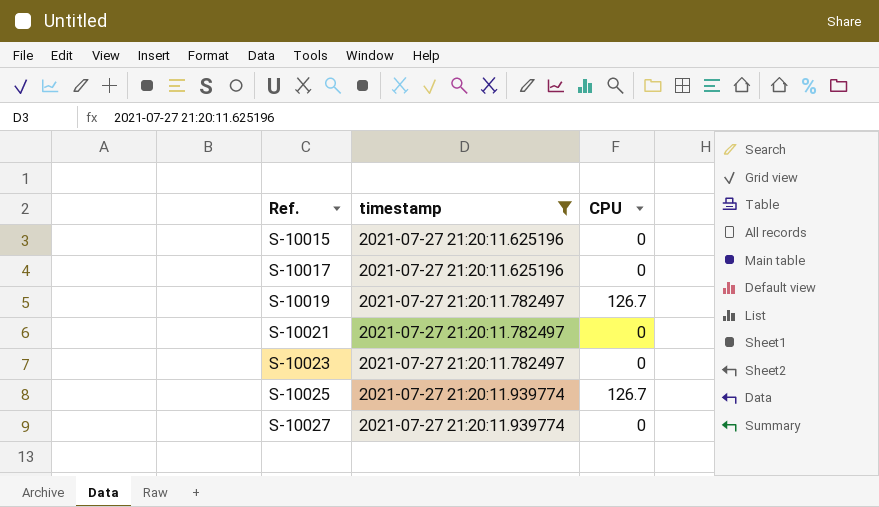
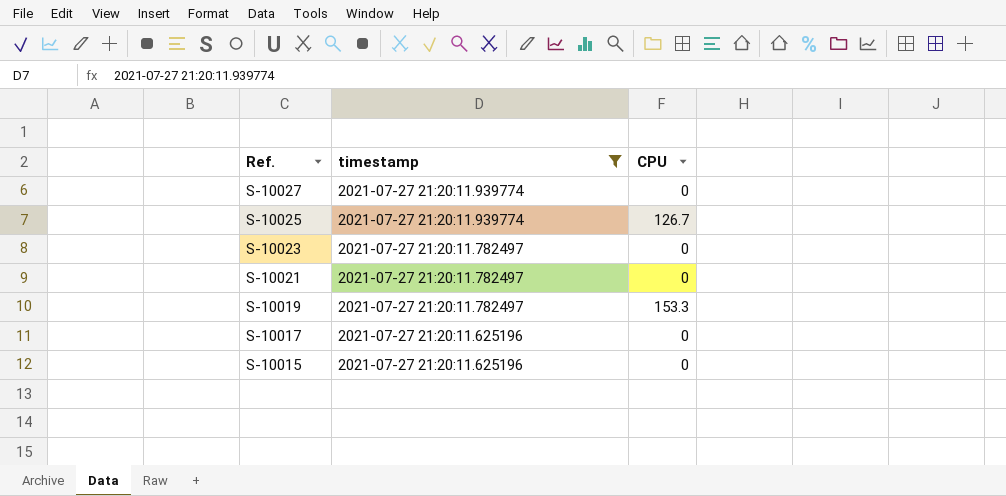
row order: Ref. ascending -> Ref. descending
S-10019 | CPU: 126.7 -> 153.3

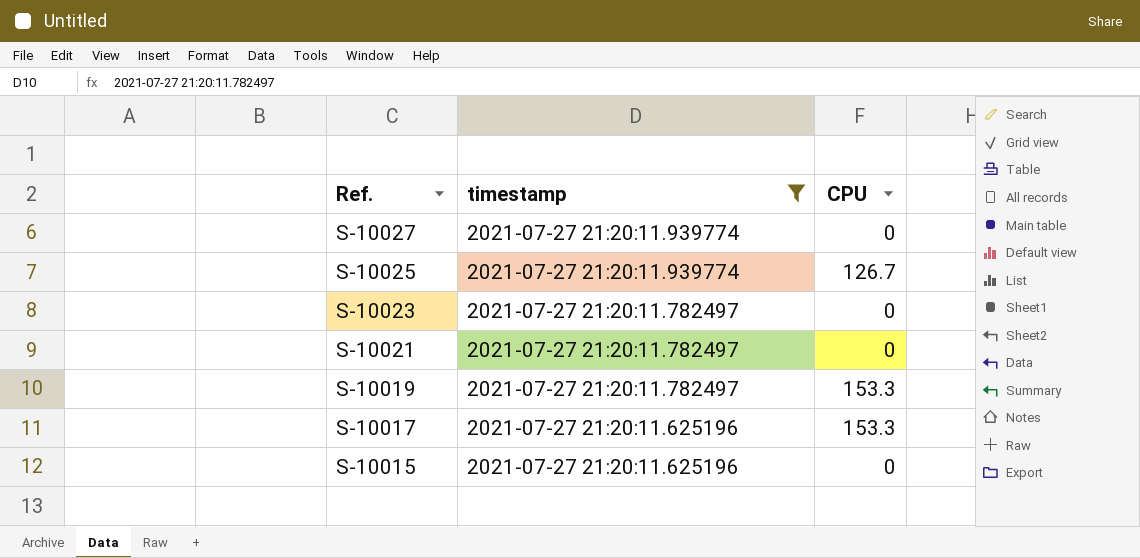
S-10017 | CPU: 0 -> 153.3

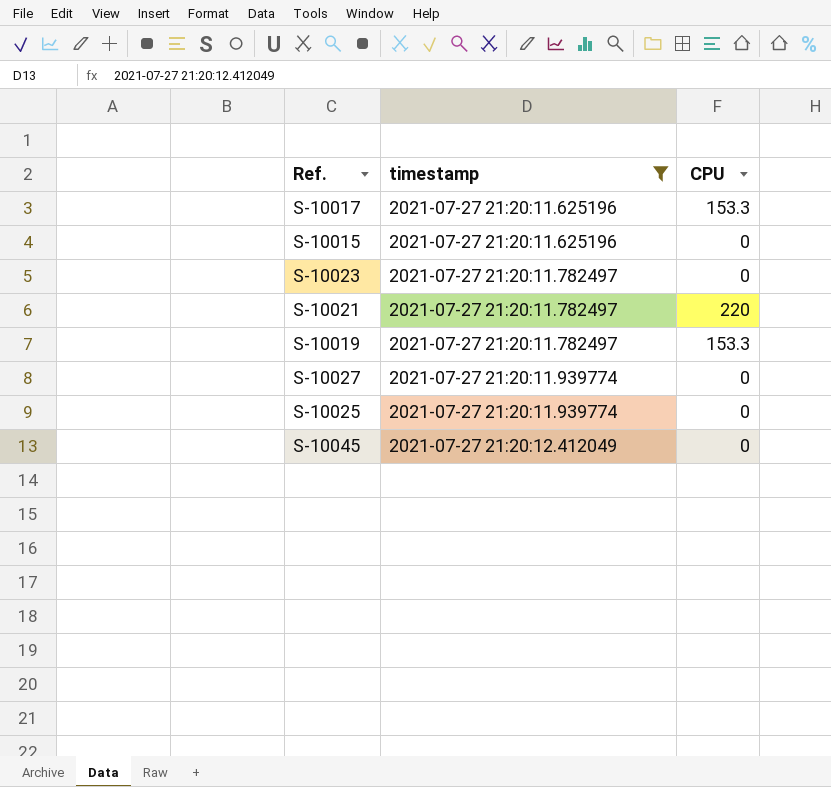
row order: Ref. descending -> timestamp ascending
S-10021 | CPU: 0 -> 220
S-10025 | CPU: 126.7 -> 0
row S-10045: none -> 2021-07-27 21:20:12.412049 | 0

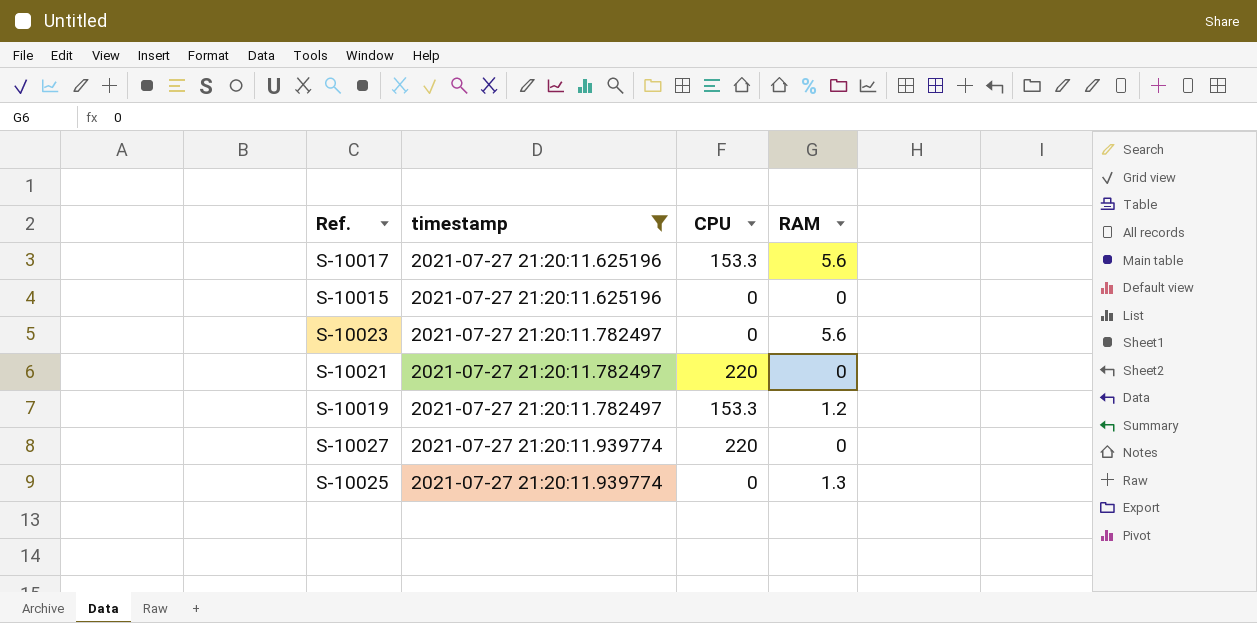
column RAM | position: none -> 4
row S-10045: 2021-07-27 21:20:12.412049 | 0 -> none
S-10027 | CPU: 0 -> 220

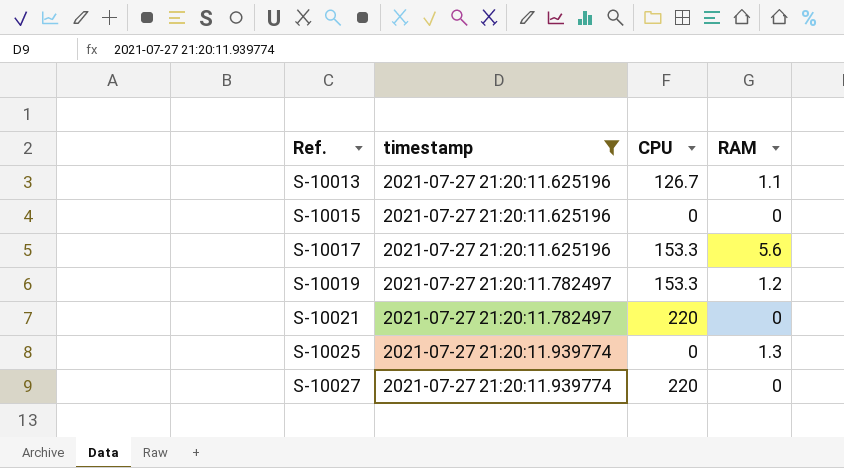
row order: timestamp ascending -> Ref. ascending
row S-10023: 2021-07-27 21:20:11.782497 | 0 | 5.6 -> none
row S-10013: none -> 2021-07-27 21:20:11.625196 | 126.7 | 1.1

